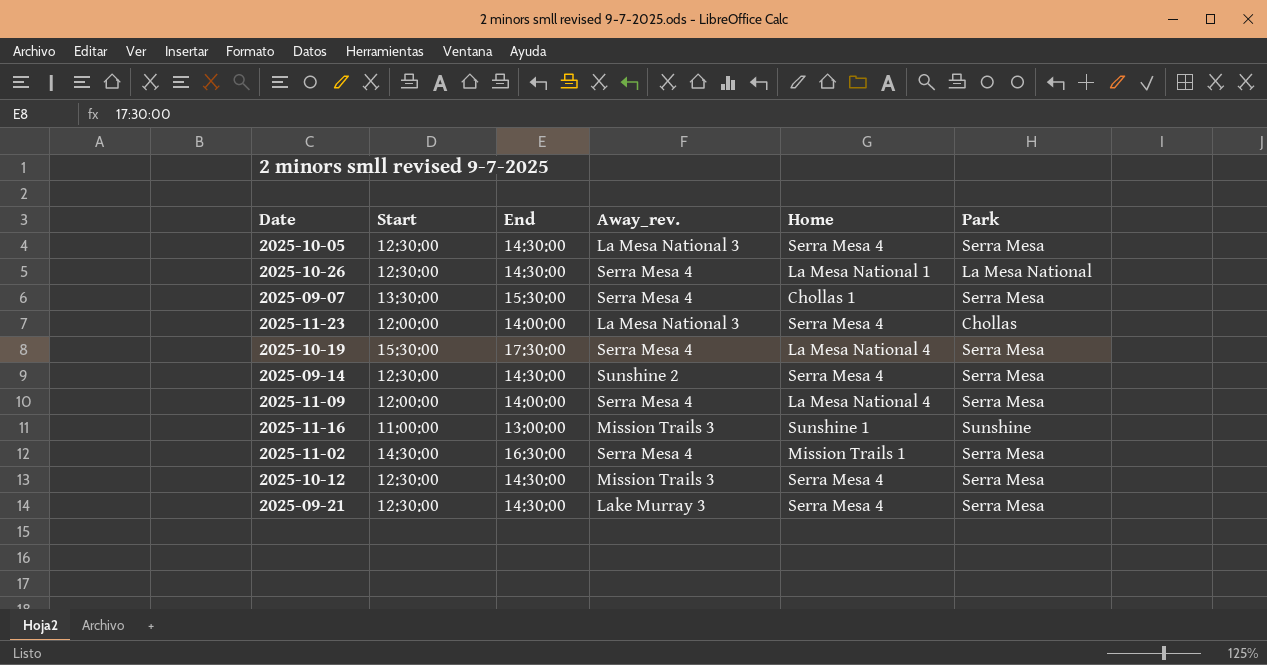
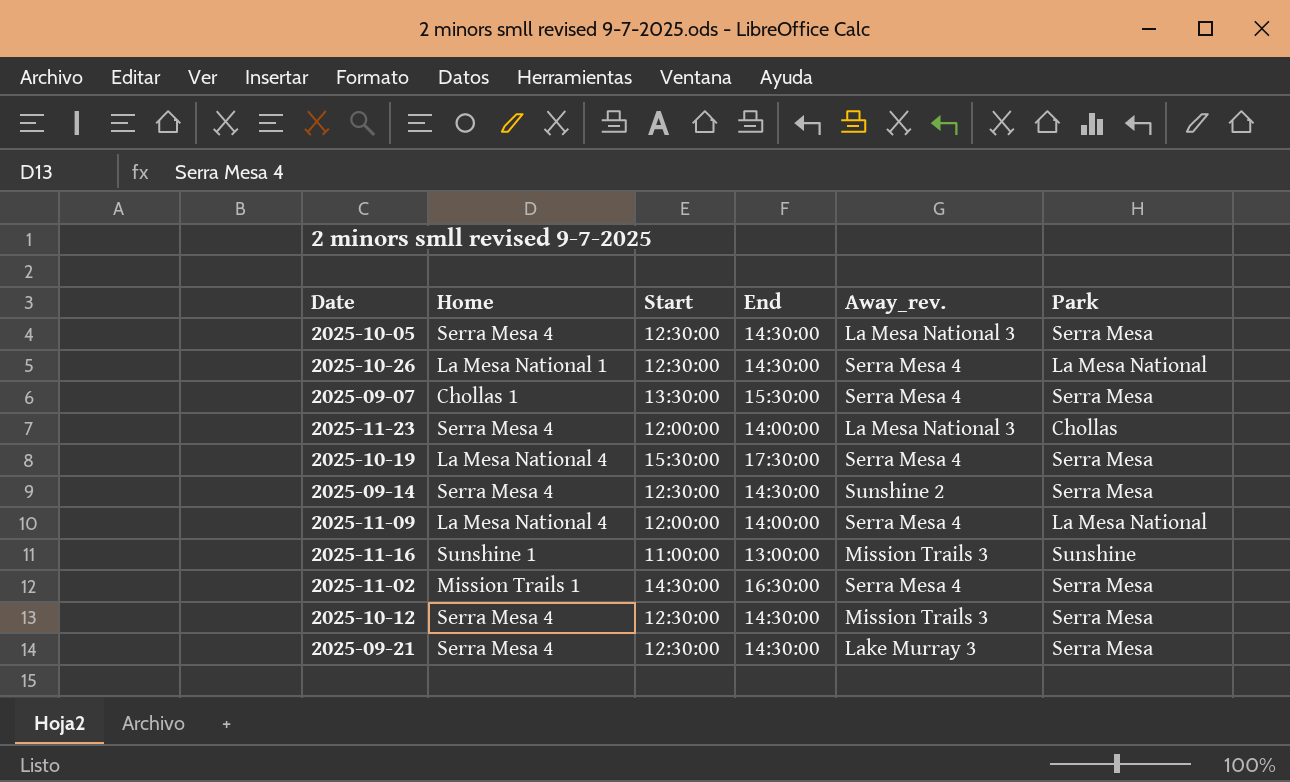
column Home | position: 5 -> 2
2025-11-09 | Park: Serra Mesa -> La Mesa National

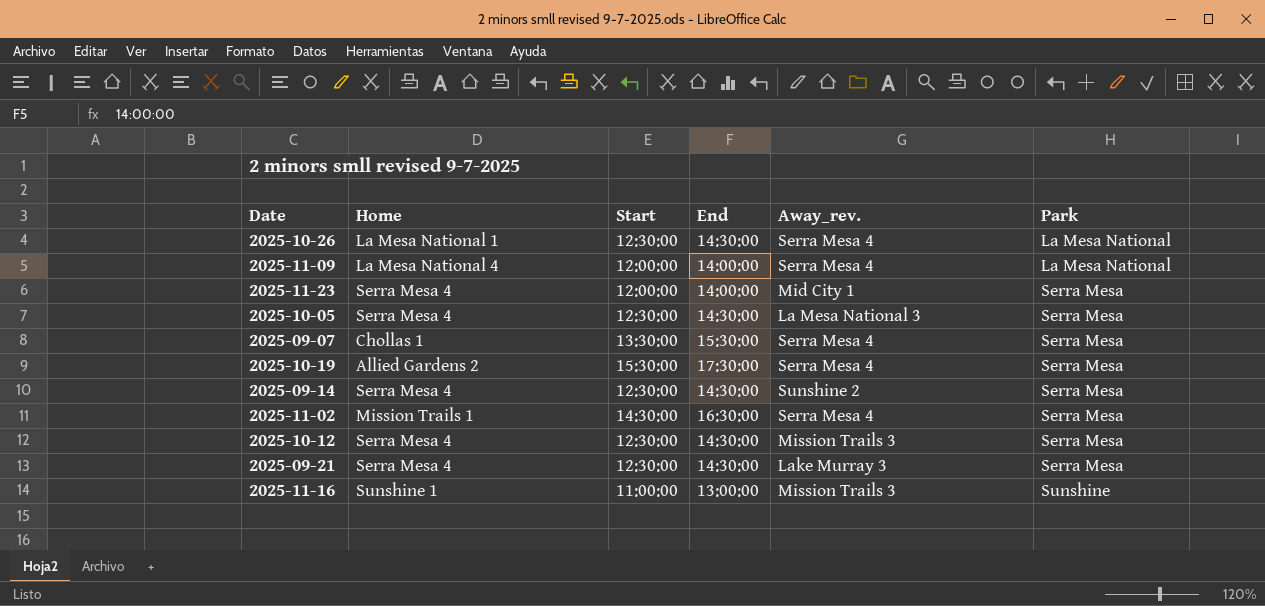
row order: none -> Park ascending
2025-11-23 | Away_rev.: La Mesa National 3 -> Mid City 1
2025-11-23 | Park: Chollas -> Serra Mesa
2025-10-19 | Home: La Mesa National 4 -> Allied Gardens 2

